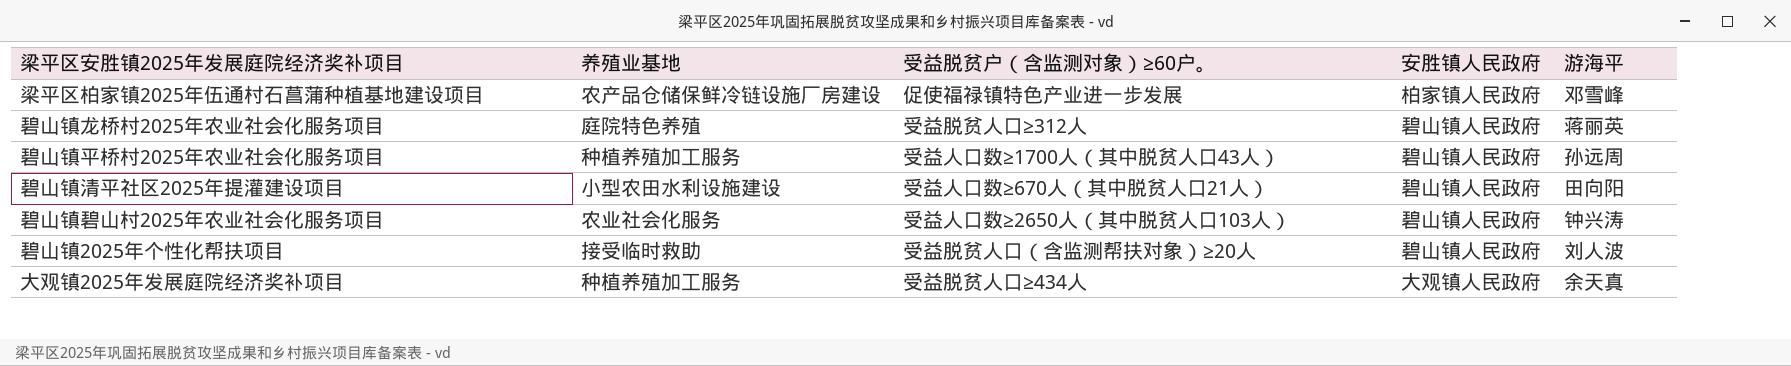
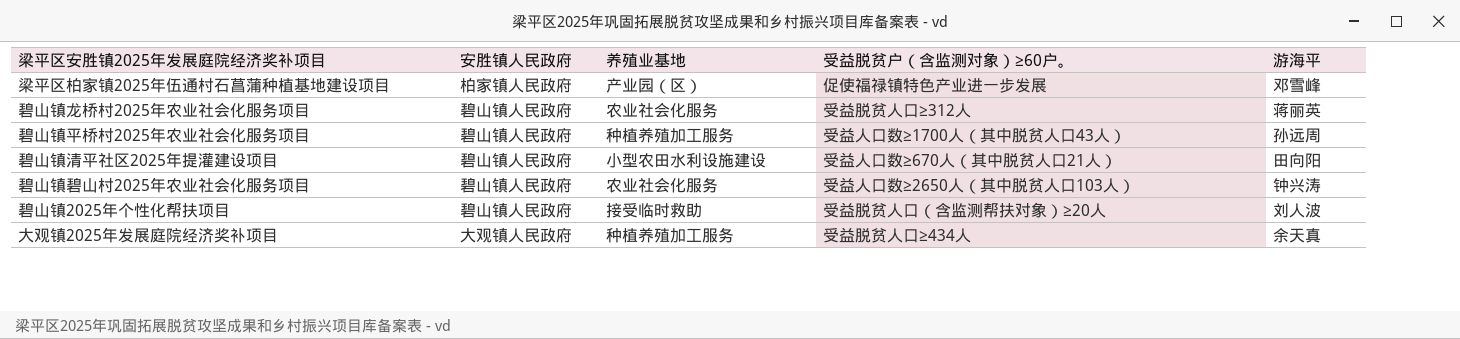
column 安胜镇人民政府 | position: 4 -> 2
梁平区柏家镇2025年伍通村石菖蒲种植基地建设项目 | 养殖业基地: 农产品仓储保鲜冷链设施厂房建设 -> 产业园（区）
碧山镇龙桥村2025年农业社会化服务项目 | 养殖业基地: 庭院特色养殖 -> 农业社会化服务

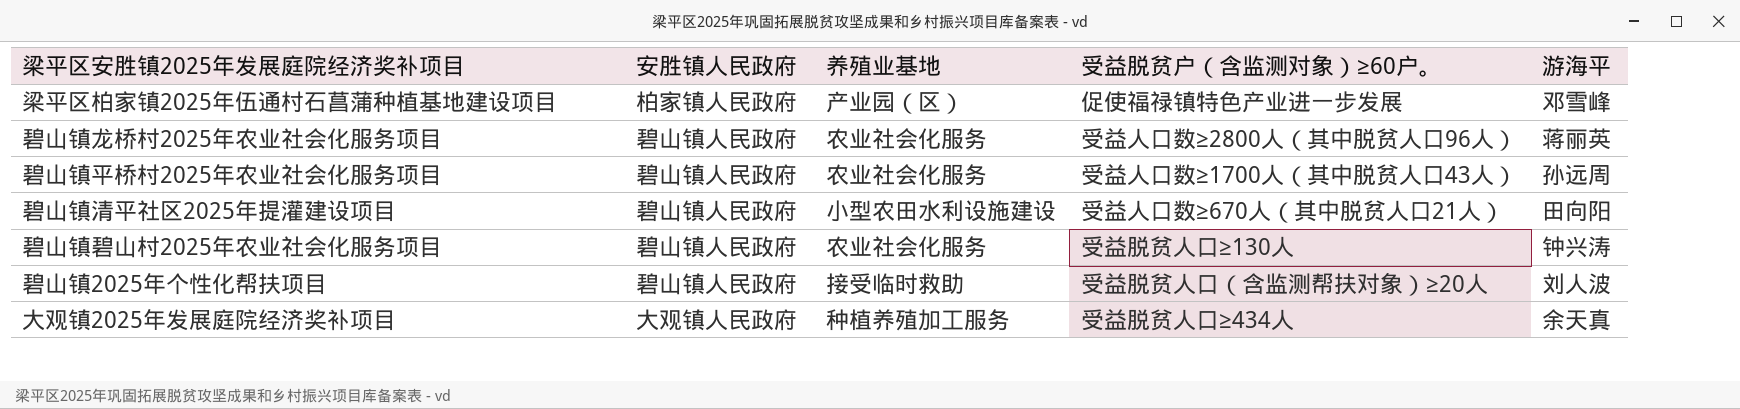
碧山镇龙桥村2025年农业社会化服务项目 | 受益脱贫户（含监测对象）≥60户。: 受益脱贫人口≥312人 -> 受益人口数≥2800人（其中脱贫人口96人）
碧山镇平桥村2025年农业社会化服务项目 | 养殖业基地: 种植养殖加工服务 -> 农业社会化服务
碧山镇碧山村2025年农业社会化服务项目 | 受益脱贫户（含监测对象）≥60户。: 受益人口数≥2650人（其中脱贫人口103人） -> 受益脱贫人口≥130人

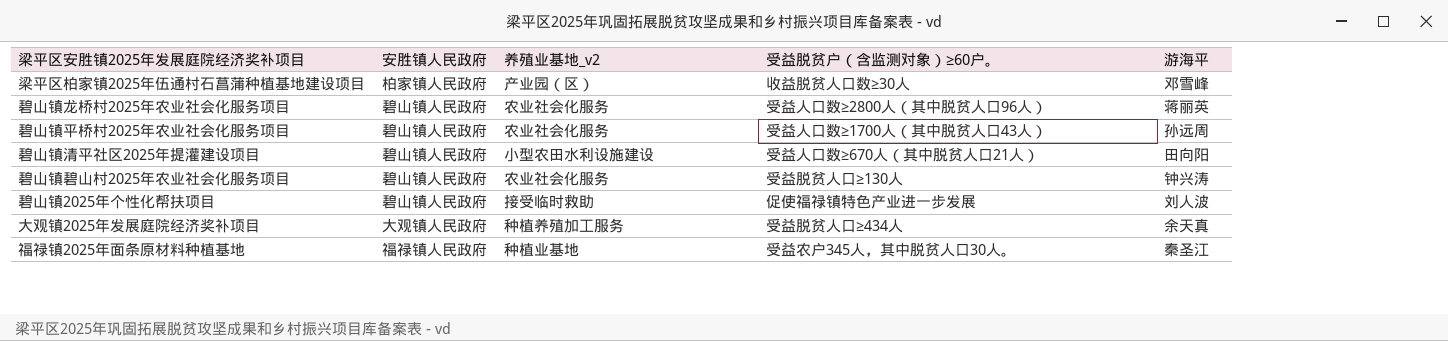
column name: 养殖业基地 -> 养殖业基地_v2
梁平区柏家镇2025年伍通村石菖蒲种植基地建设项目 | 受益脱贫户（含监测对象）≥60户。: 促使福禄镇特色产业进一步发展 -> 收益脱贫人口数≥30人
碧山镇2025年个性化帮扶项目 | 受益脱贫户（含监测对象）≥60户。: 受益脱贫人口（含监测帮扶对象）≥20人 -> 促使福禄镇特色产业进一步发展
row 福禄镇2025年面条原材料种植基地: none -> 福禄镇人民政府 | 种植业基地 | 受益农户345人，其中脱贫人口30人。 | 秦圣江

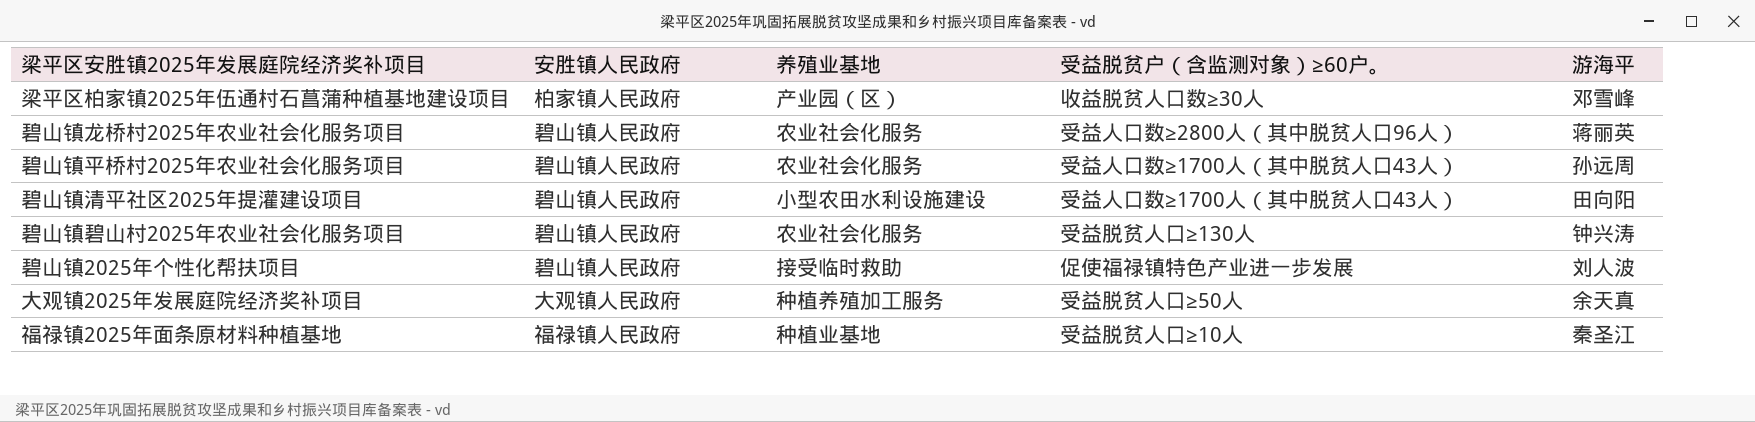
column name: 养殖业基地_v2 -> 养殖业基地
碧山镇清平社区2025年提灌建设项目 | 受益脱贫户（含监测对象）≥60户。: 受益人口数≥670人（其中脱贫人口21人） -> 受益人口数≥1700人（其中脱贫人口43人）
大观镇2025年发展庭院经济奖补项目 | 受益脱贫户（含监测对象）≥60户。: 受益脱贫人口≥434人 -> 受益脱贫人口≥50人
福禄镇2025年面条原材料种植基地 | 受益脱贫户（含监测对象）≥60户。: 受益农户345人，其中脱贫人口30人。 -> 受益脱贫人口≥10人

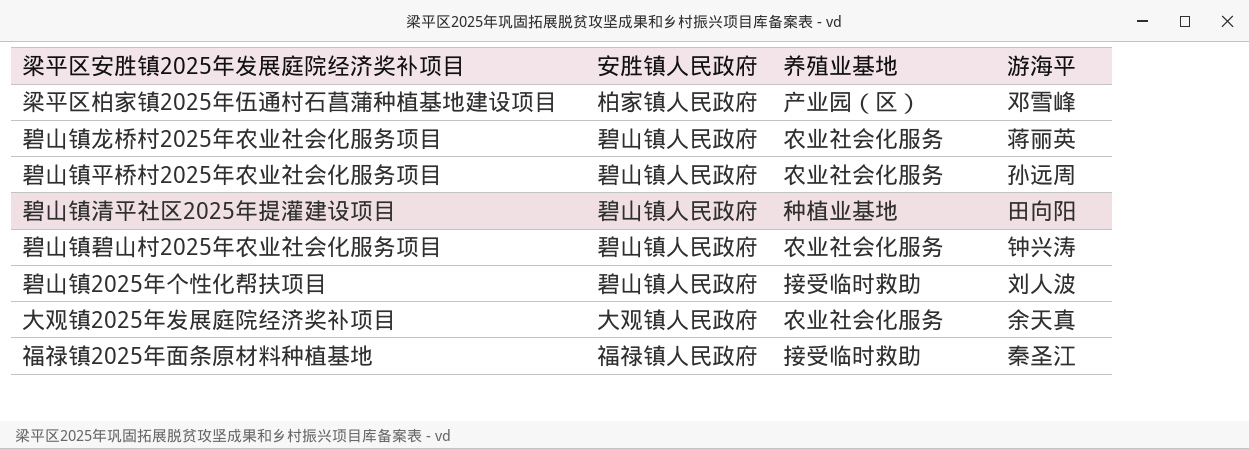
column 受益脱贫户（含监测对象）≥60户。 | position: 4 -> none
碧山镇清平社区2025年提灌建设项目 | 养殖业基地: 小型农田水利设施建设 -> 种植业基地
大观镇2025年发展庭院经济奖补项目 | 养殖业基地: 种植养殖加工服务 -> 农业社会化服务
福禄镇2025年面条原材料种植基地 | 养殖业基地: 种植业基地 -> 接受临时救助

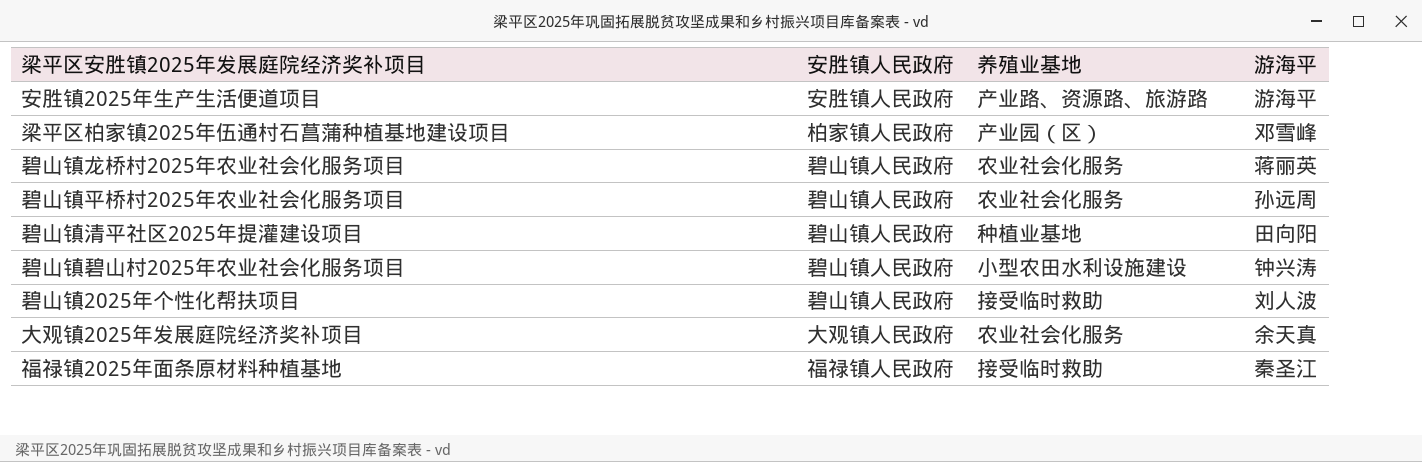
row 安胜镇2025年生产生活便道项目: none -> 安胜镇人民政府 | 产业路、资源路、旅游路 | 游海平
碧山镇碧山村2025年农业社会化服务项目 | 养殖业基地: 农业社会化服务 -> 小型农田水利设施建设

